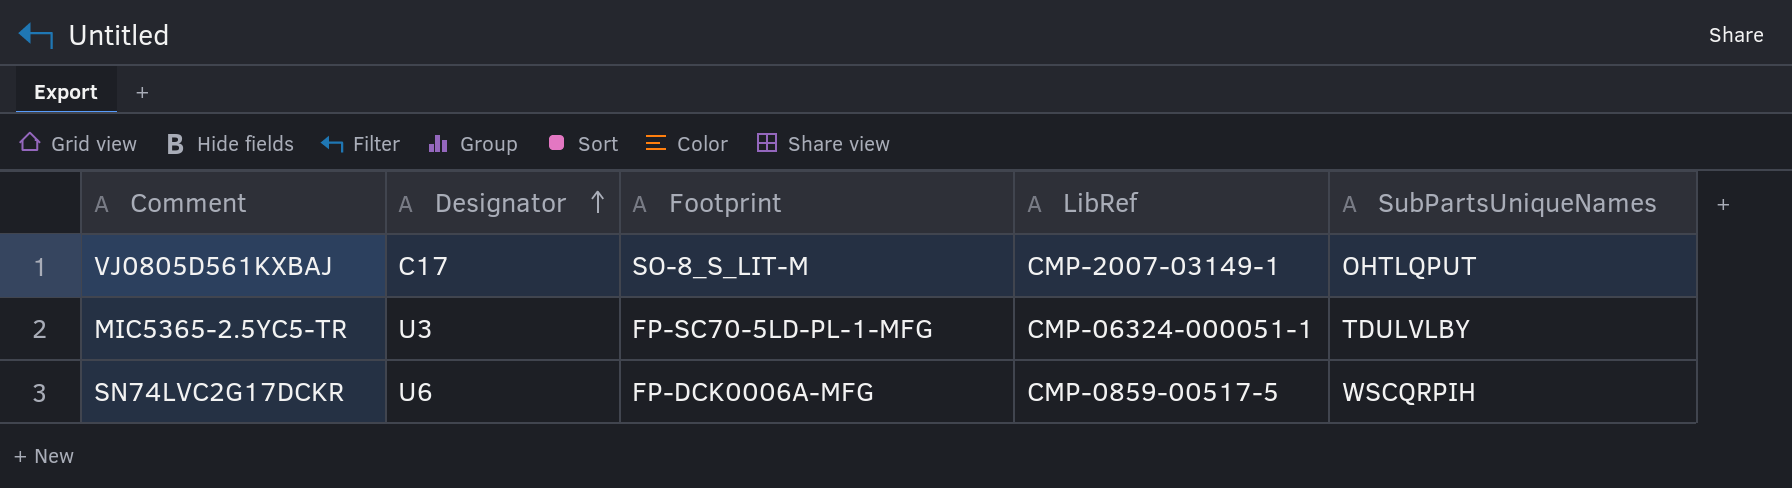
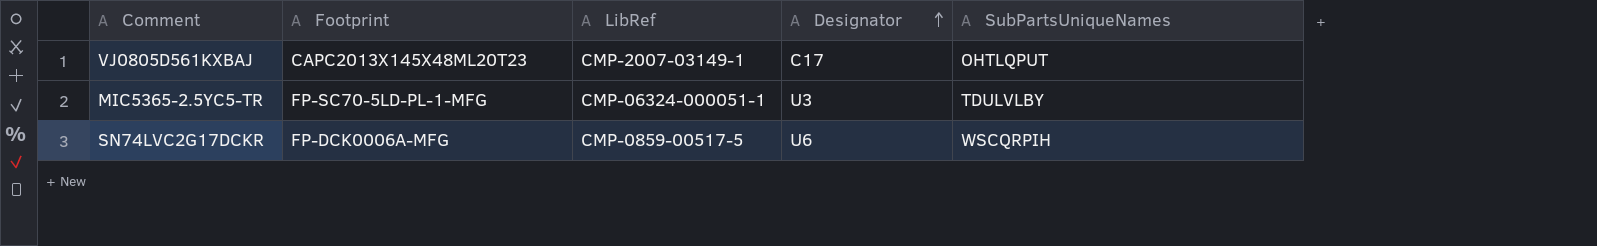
column Designator | position: 2 -> 4
VJ0805D561KXBAJ | Footprint: SO-8_S_LIT-M -> CAPC2013X145X48ML20T23

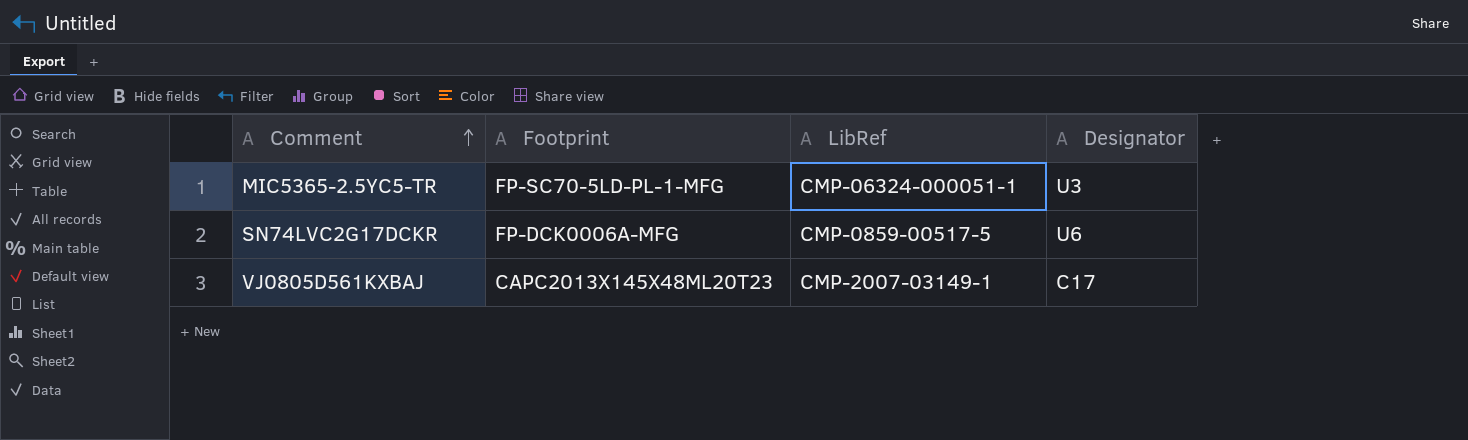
row order: Designator ascending -> Comment ascending
column SubPartsUniqueNames | position: 5 -> none

